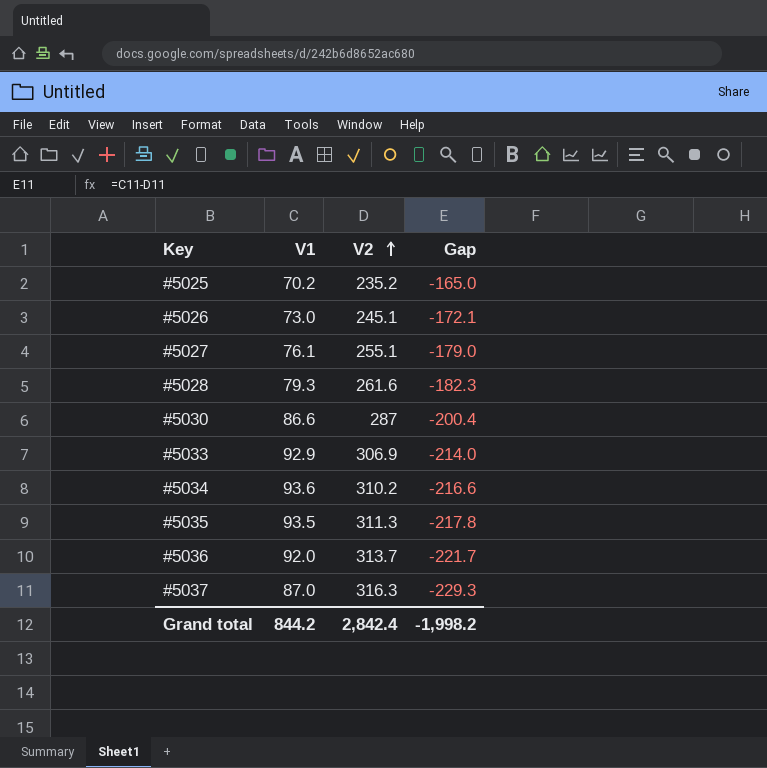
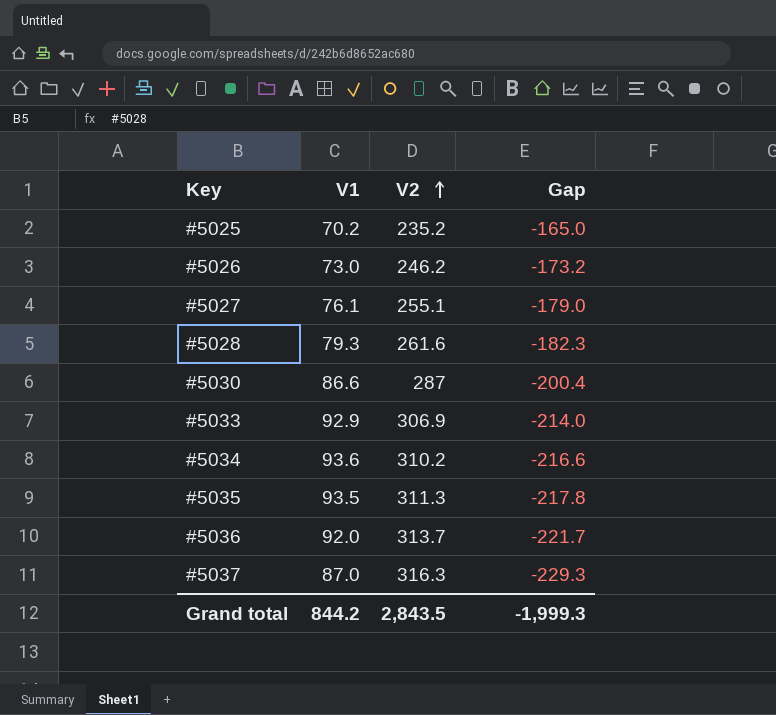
#5026 | V2: 245.1 -> 246.2
#5026 | Gap: -172.1 -> -173.2
Grand total | V2: 2,842.4 -> 2,843.5
Grand total | Gap: -1,998.2 -> -1,999.3

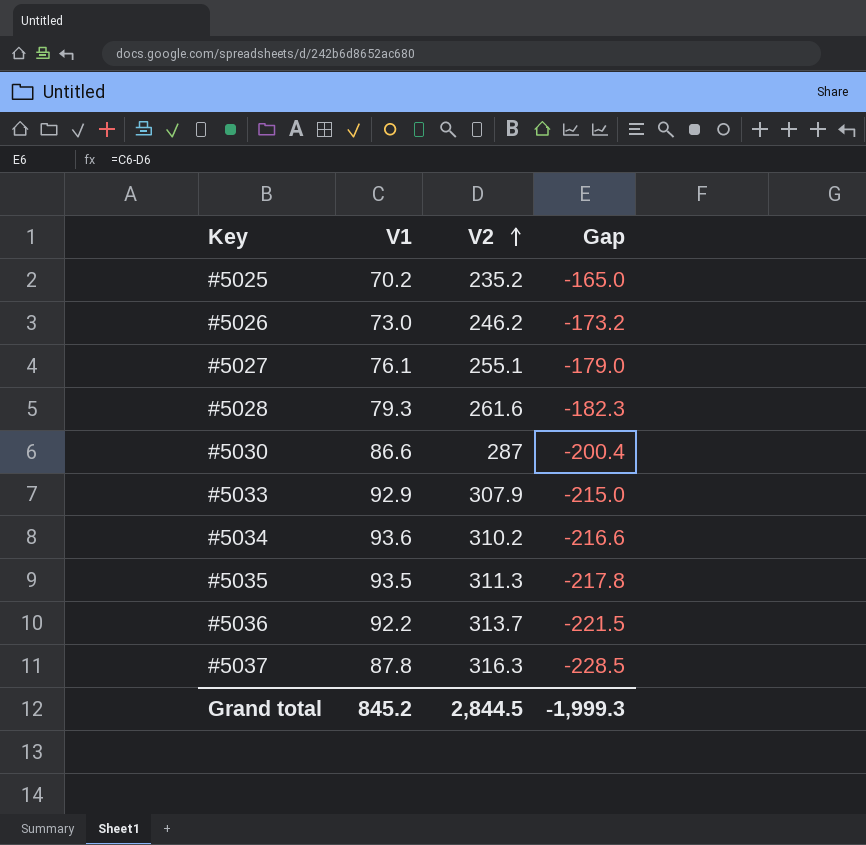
#5033 | V2: 306.9 -> 307.9
#5033 | Gap: -214.0 -> -215.0
#5036 | V1: 92.0 -> 92.2
#5036 | Gap: -221.7 -> -221.5
#5037 | V1: 87.0 -> 87.8
#5037 | Gap: -229.3 -> -228.5
Grand total | V1: 844.2 -> 845.2
Grand total | V2: 2,843.5 -> 2,844.5

